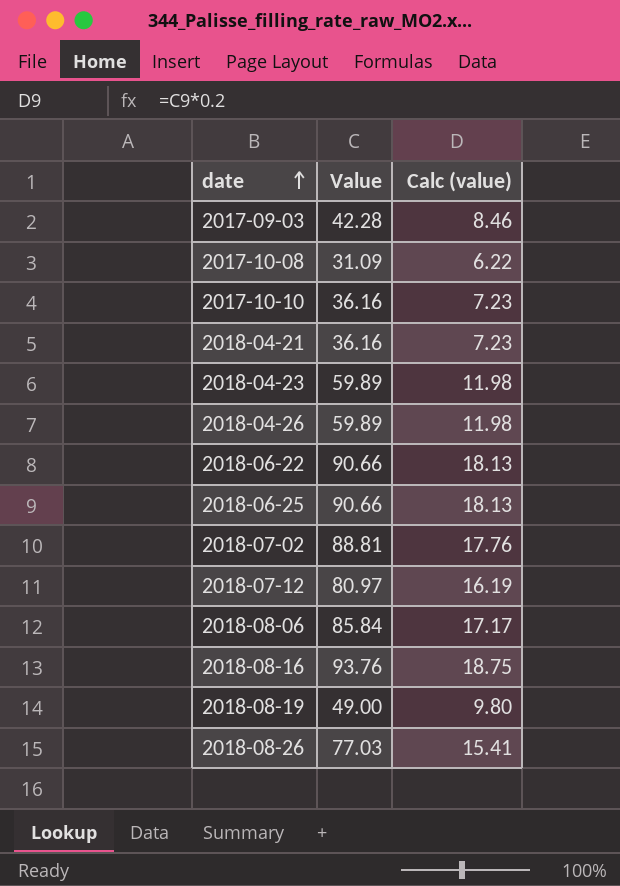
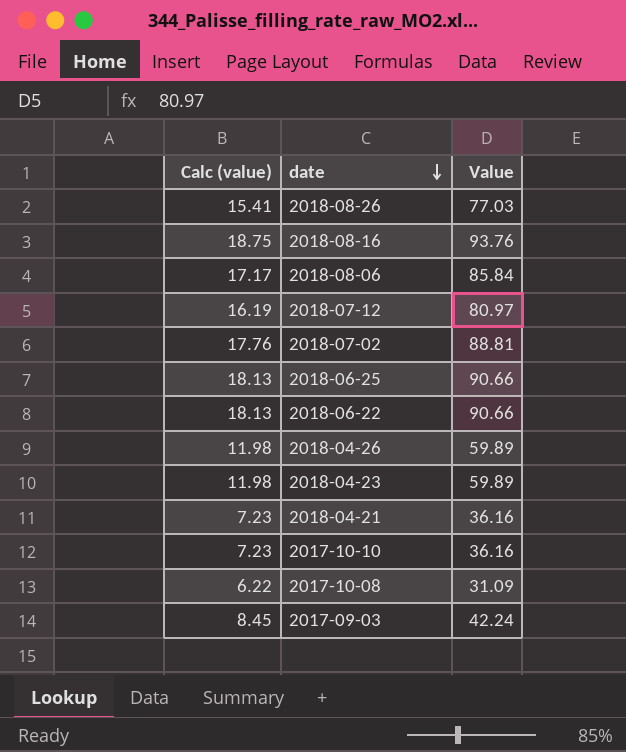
row order: date ascending -> date descending
column Calc (value) | position: 3 -> 1
row 2018-08-19: 49.00 | 9.80 -> none
2017-09-03 | Calc (value): 8.46 -> 8.45
2017-09-03 | Value: 42.28 -> 42.24

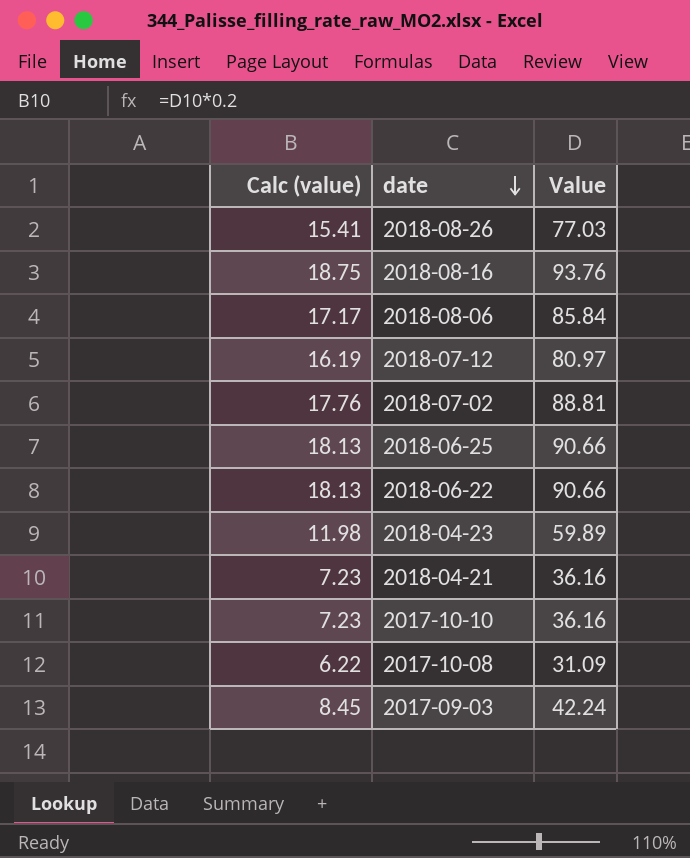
row 2018-04-26: 11.98 | 59.89 -> none

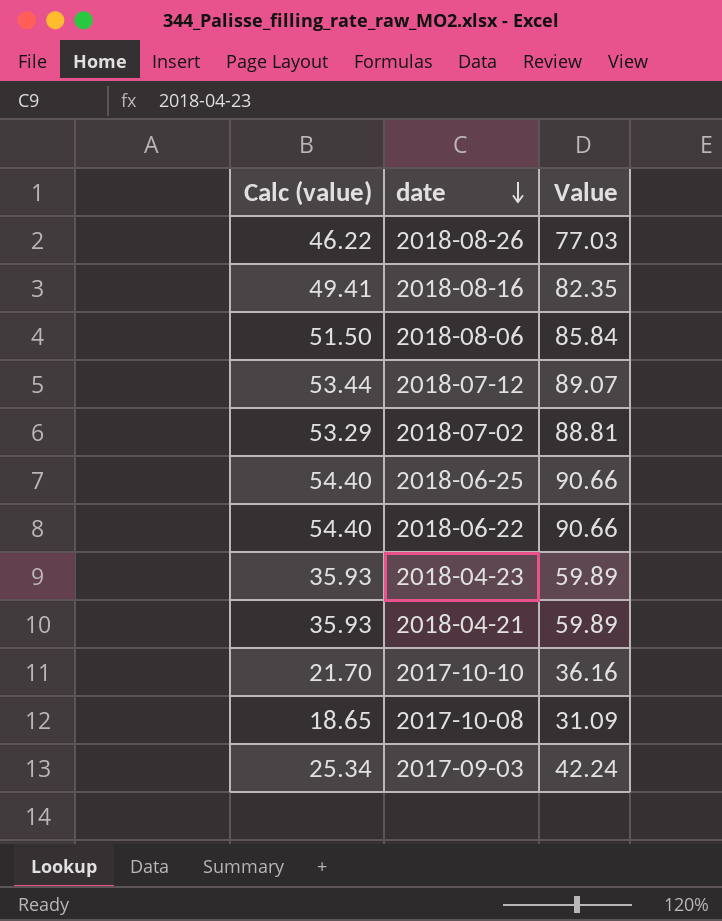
column Calc (value) | formula: [Value] * 0.2 -> [Value] * 0.6
2018-08-16 | Value: 93.76 -> 82.35
2018-07-12 | Value: 80.97 -> 89.07
2018-04-21 | Value: 36.16 -> 59.89

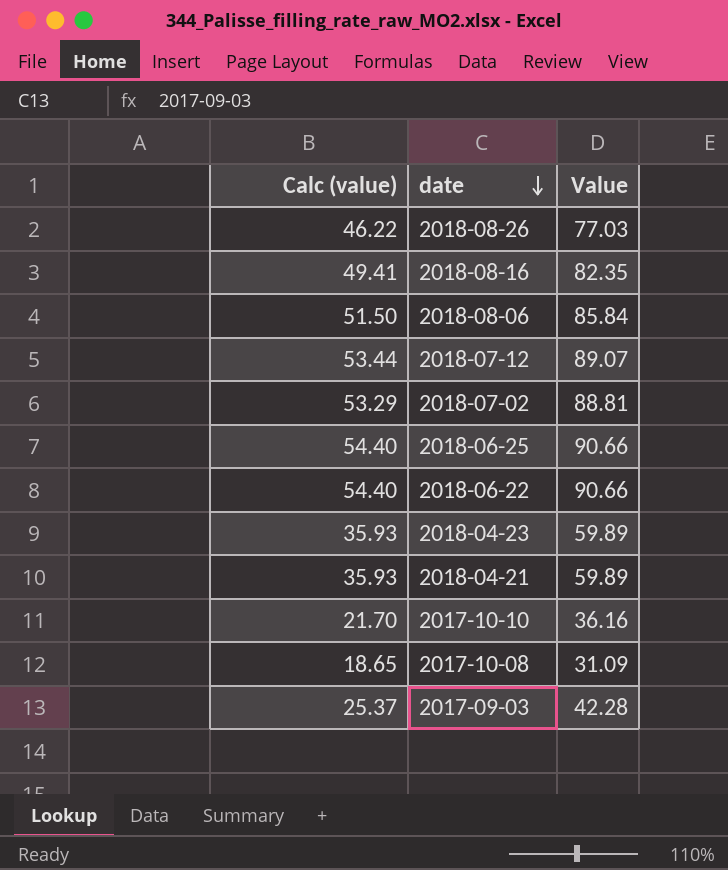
2017-09-03 | Calc (value): 25.34 -> 25.37
2017-09-03 | Value: 42.24 -> 42.28

